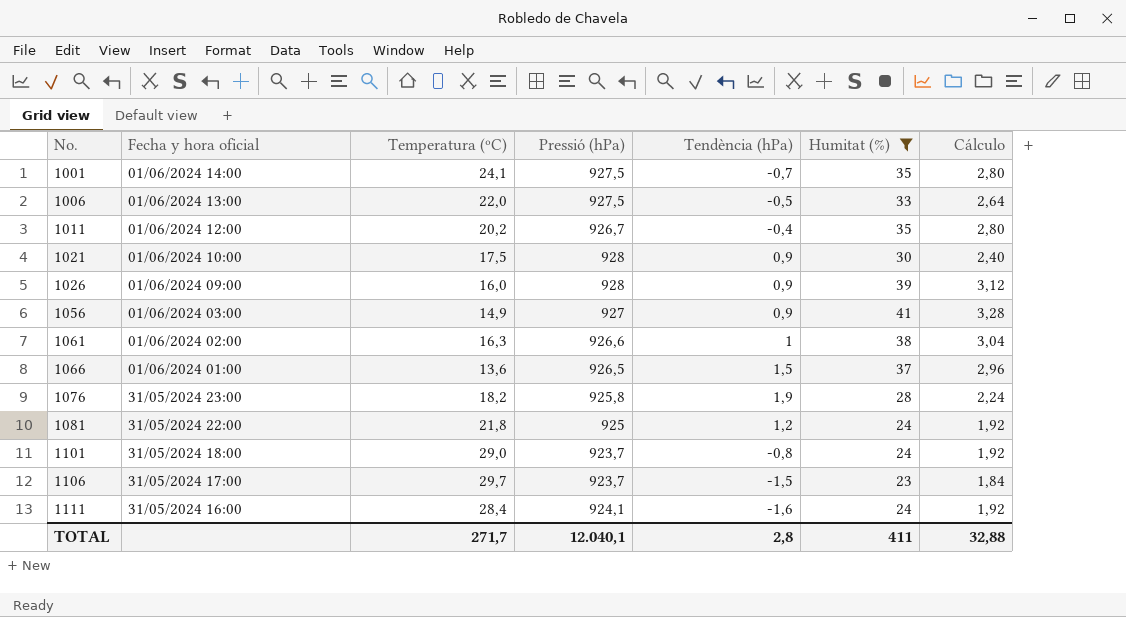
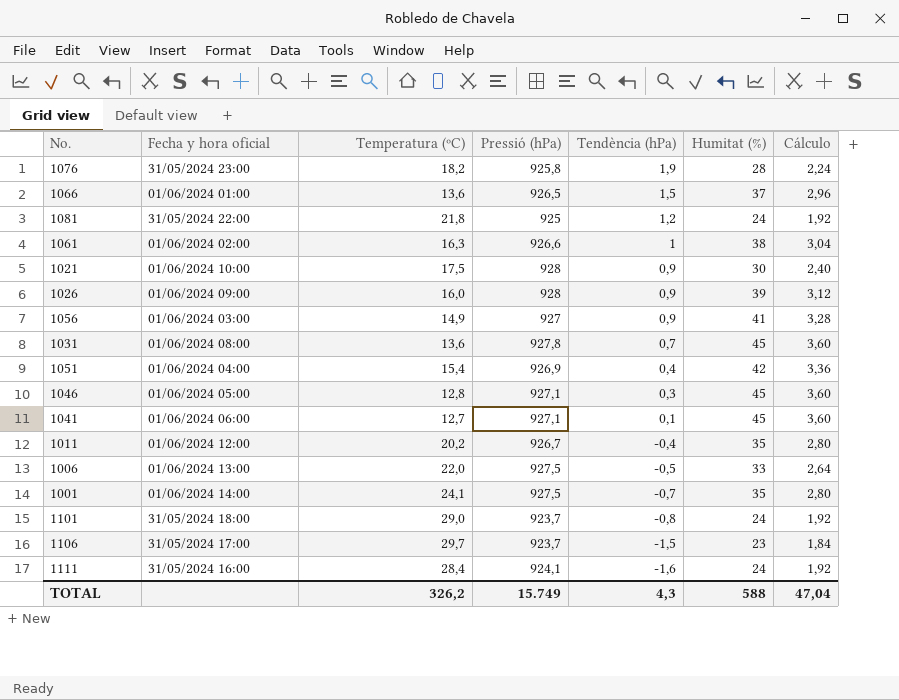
filter: Humitat (%) <= 41 -> none
row order: No. ascending -> Tendència (hPa) descending
TOTAL | Temperatura (ºC): 271,7 -> 326,2
TOTAL | Pressió (hPa): 12.040,1 -> 15.749
TOTAL | Tendència (hPa): 2,8 -> 4,3
TOTAL | Humitat (%): 411 -> 588
TOTAL | Cálculo: 32,88 -> 47,04

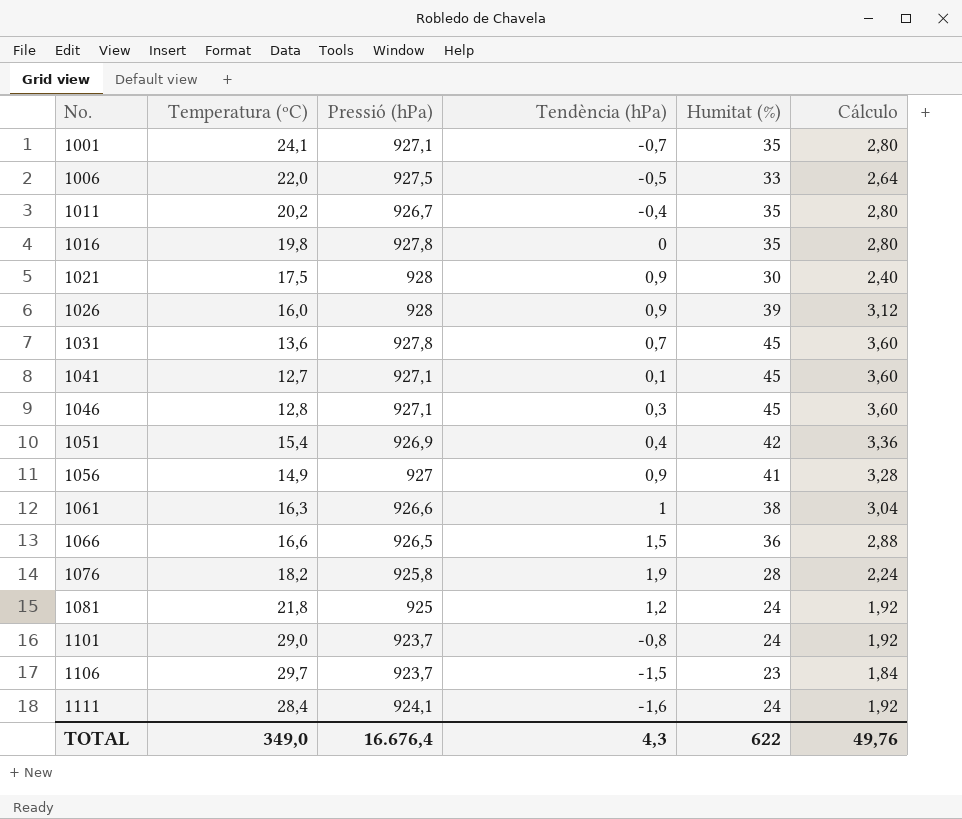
row order: Tendència (hPa) descending -> No. ascending
column Fecha y hora oficial | position: 2 -> none
1001 | Pressió (hPa): 927,5 -> 927,1
row 1016: none -> 19,8 | 927,8 | 0 | 35 | 2,80
1066 | Temperatura (ºC): 13,6 -> 16,6
1066 | Humitat (%): 37 -> 36
1066 | Cálculo: 2,96 -> 2,88
TOTAL | Temperatura (ºC): 326,2 -> 349,0
TOTAL | Pressió (hPa): 15.749 -> 16.676,4
TOTAL | Humitat (%): 588 -> 622
TOTAL | Cálculo: 47,04 -> 49,76

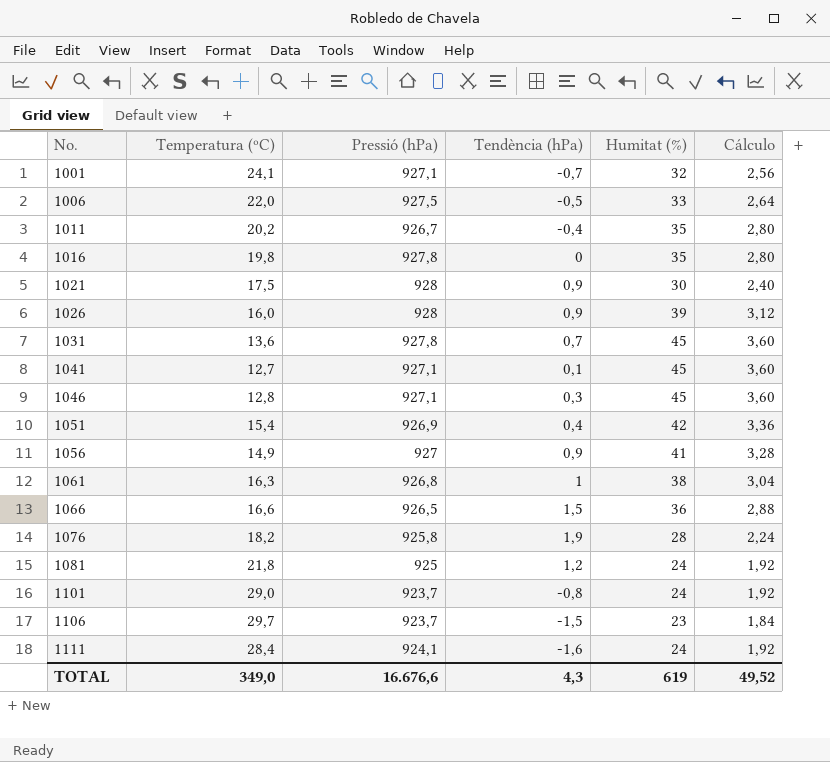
1001 | Humitat (%): 35 -> 32
1001 | Cálculo: 2,80 -> 2,56
1061 | Pressió (hPa): 926,6 -> 926,8
TOTAL | Pressió (hPa): 16.676,4 -> 16.676,6
TOTAL | Humitat (%): 622 -> 619
TOTAL | Cálculo: 49,76 -> 49,52

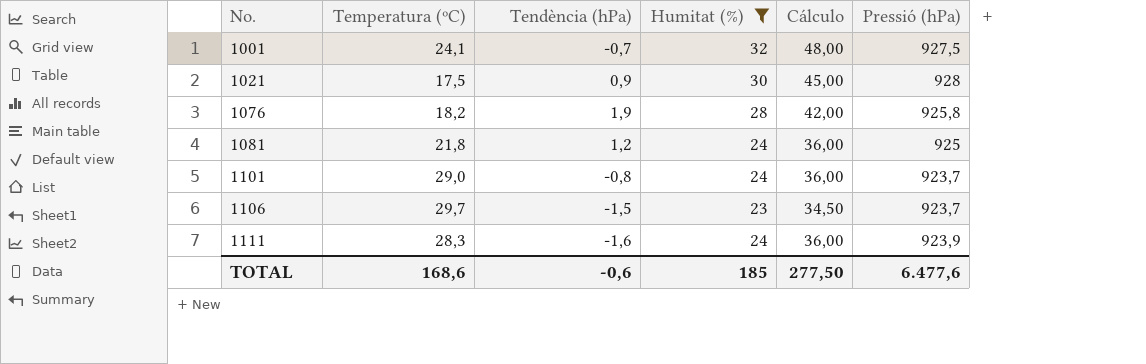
filter: none -> Humitat (%) <= 32
column Cálculo | formula: [Humitat (%)] * 0,08 -> [Humitat (%)] * 1,5
column Pressió (hPa) | position: 3 -> 6
1001 | Pressió (hPa): 927,1 -> 927,5
1111 | Temperatura (ºC): 28,4 -> 28,3
1111 | Pressió (hPa): 924,1 -> 923,9
TOTAL | Temperatura (ºC): 349,0 -> 168,6
TOTAL | Tendència (hPa): 4,3 -> -0,6
TOTAL | Humitat (%): 619 -> 185
TOTAL | Cálculo: 49,52 -> 277,50
TOTAL | Pressió (hPa): 16.676,6 -> 6.477,6

